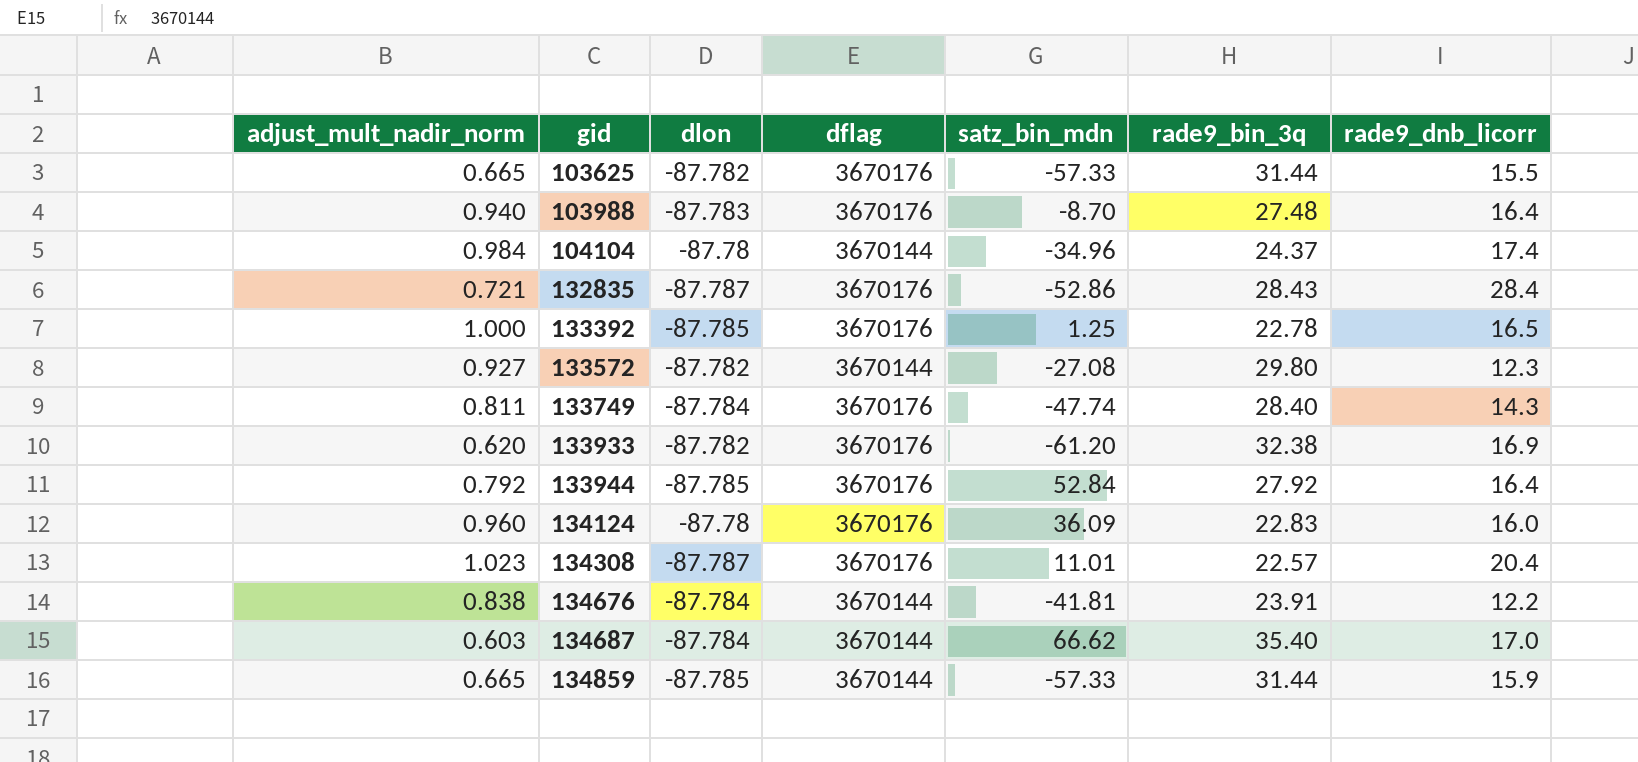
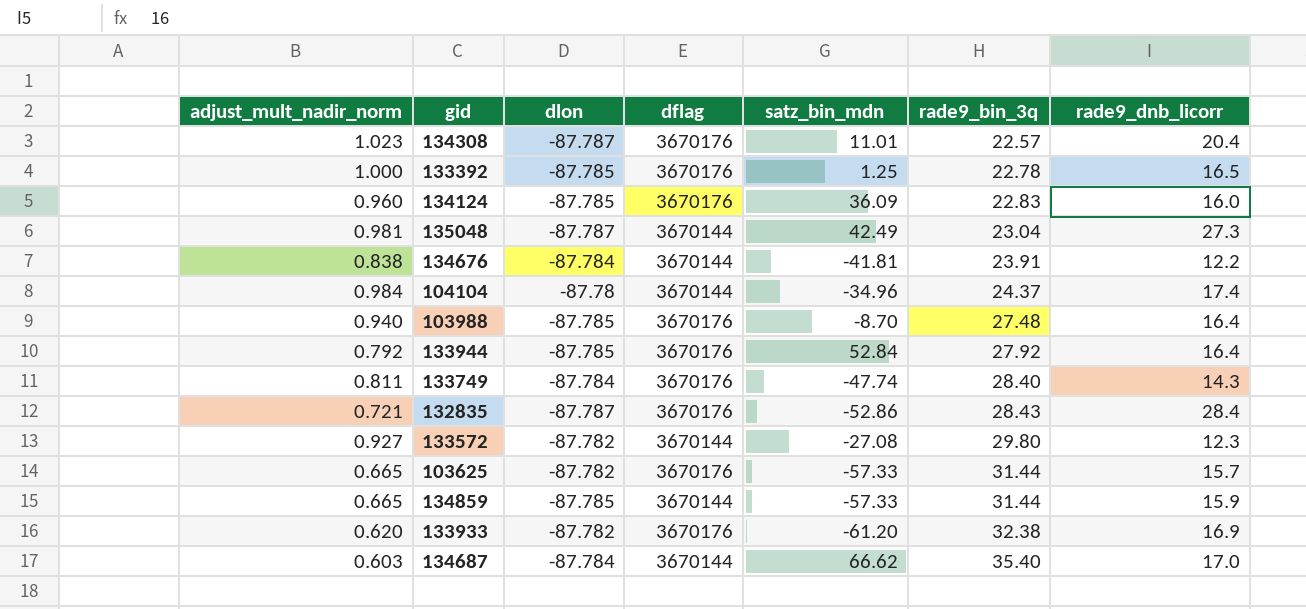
row order: gid ascending -> rade9_bin_3q ascending
134124 | dlon: -87.78 -> -87.785
row 135048: none -> 0.981 | -87.787 | 3670144 | 42.49 | 23.04 | 27.3
103988 | dlon: -87.783 -> -87.785
103625 | rade9_dnb_licorr: 15.5 -> 15.7

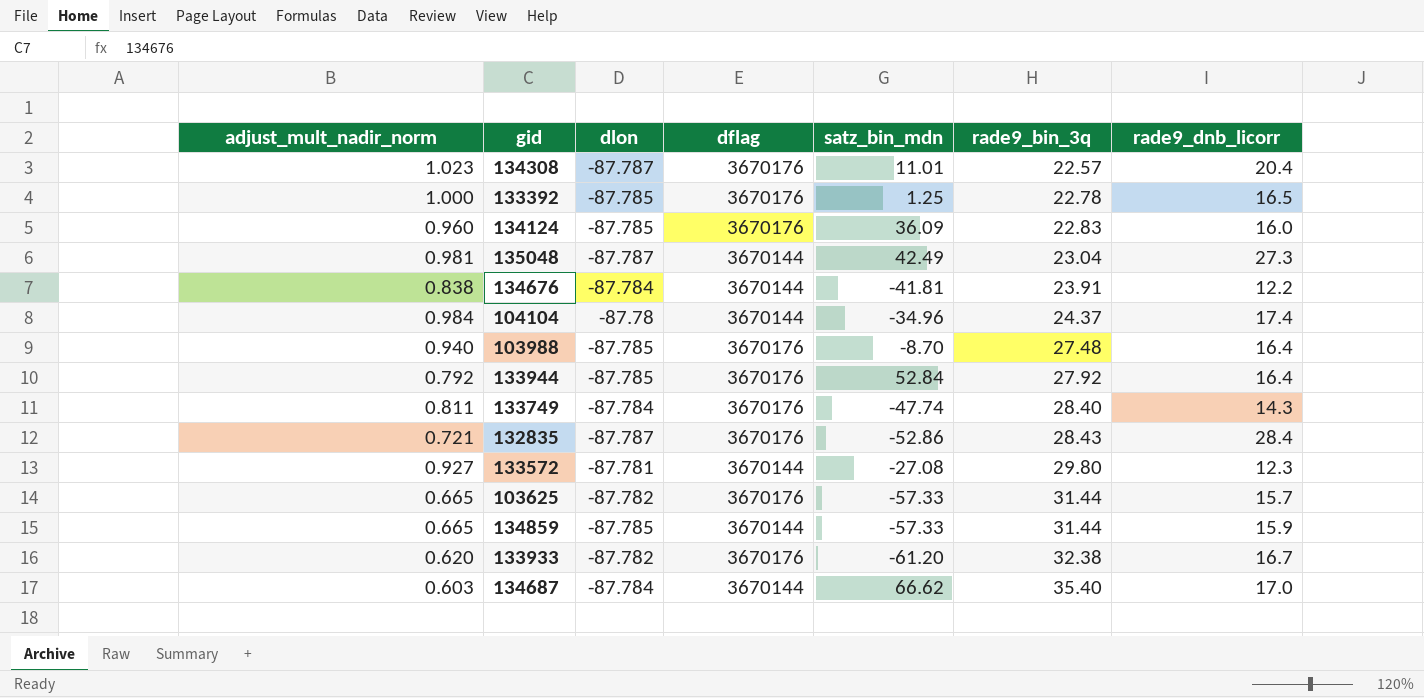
133572 | dlon: -87.782 -> -87.781
133933 | rade9_dnb_licorr: 16.9 -> 16.7

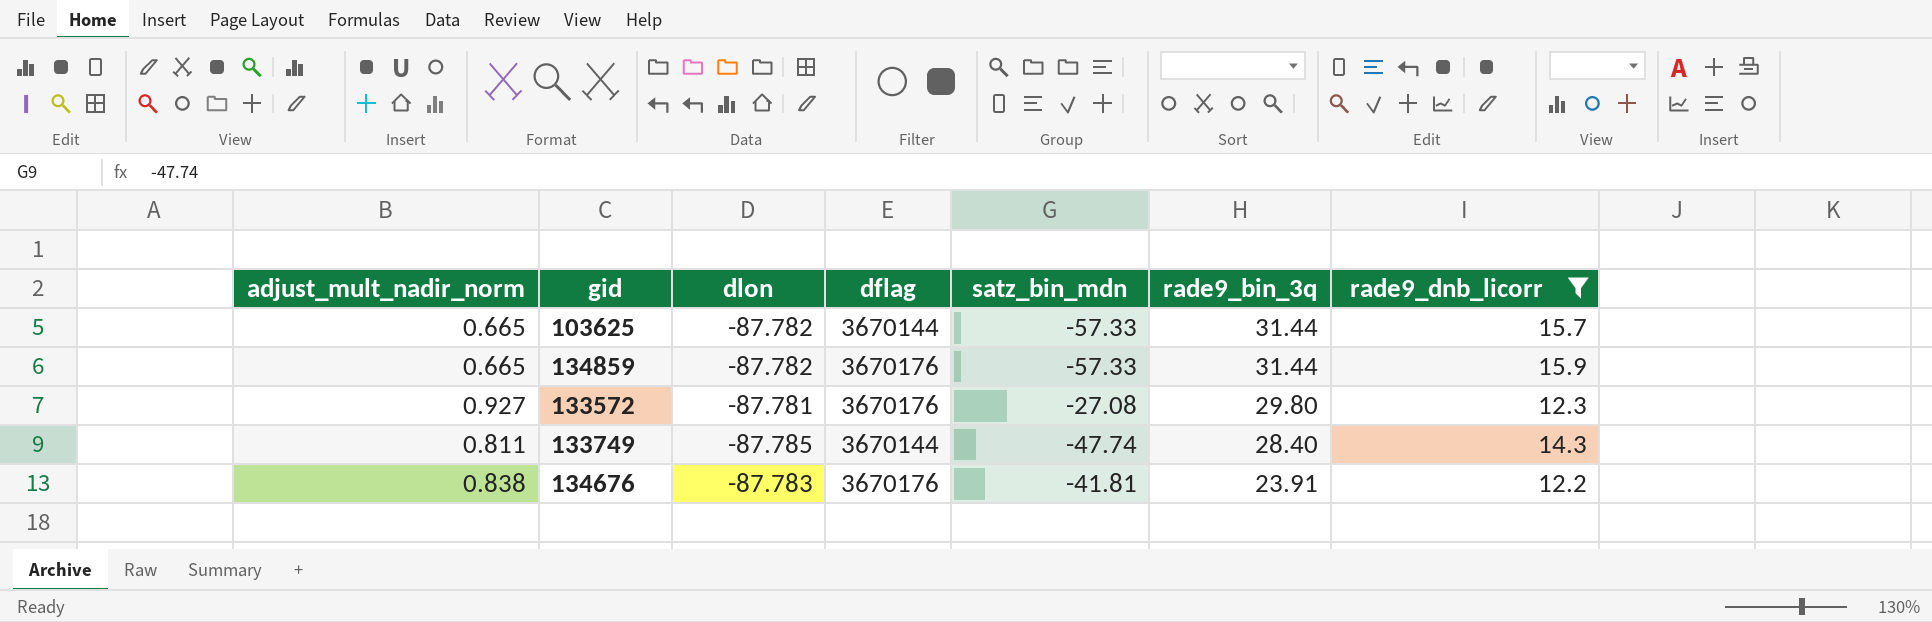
filter: none -> rade9_dnb_licorr <= 15.9
row order: rade9_bin_3q ascending -> rade9_bin_3q descending
103625 | dflag: 3670176 -> 3670144
134859 | dlon: -87.785 -> -87.782
134859 | dflag: 3670144 -> 3670176
133572 | dflag: 3670144 -> 3670176
133749 | dlon: -87.784 -> -87.785
133749 | dflag: 3670176 -> 3670144
134676 | dlon: -87.784 -> -87.783
134676 | dflag: 3670144 -> 3670176

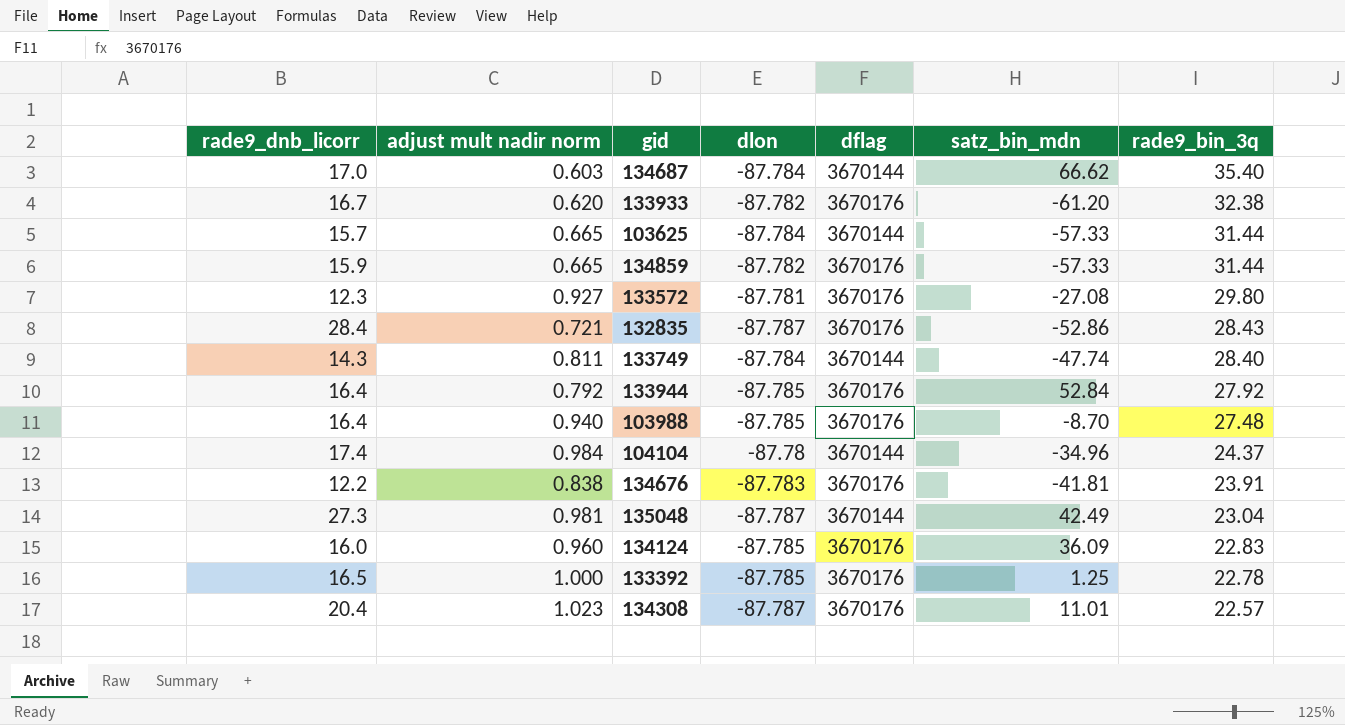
filter: rade9_dnb_licorr <= 15.9 -> none
column rade9_dnb_licorr | position: 7 -> 1
column name: adjust_mult_nadir_norm -> adjust mult nadir norm
103625 | dlon: -87.782 -> -87.784
133749 | dlon: -87.785 -> -87.784

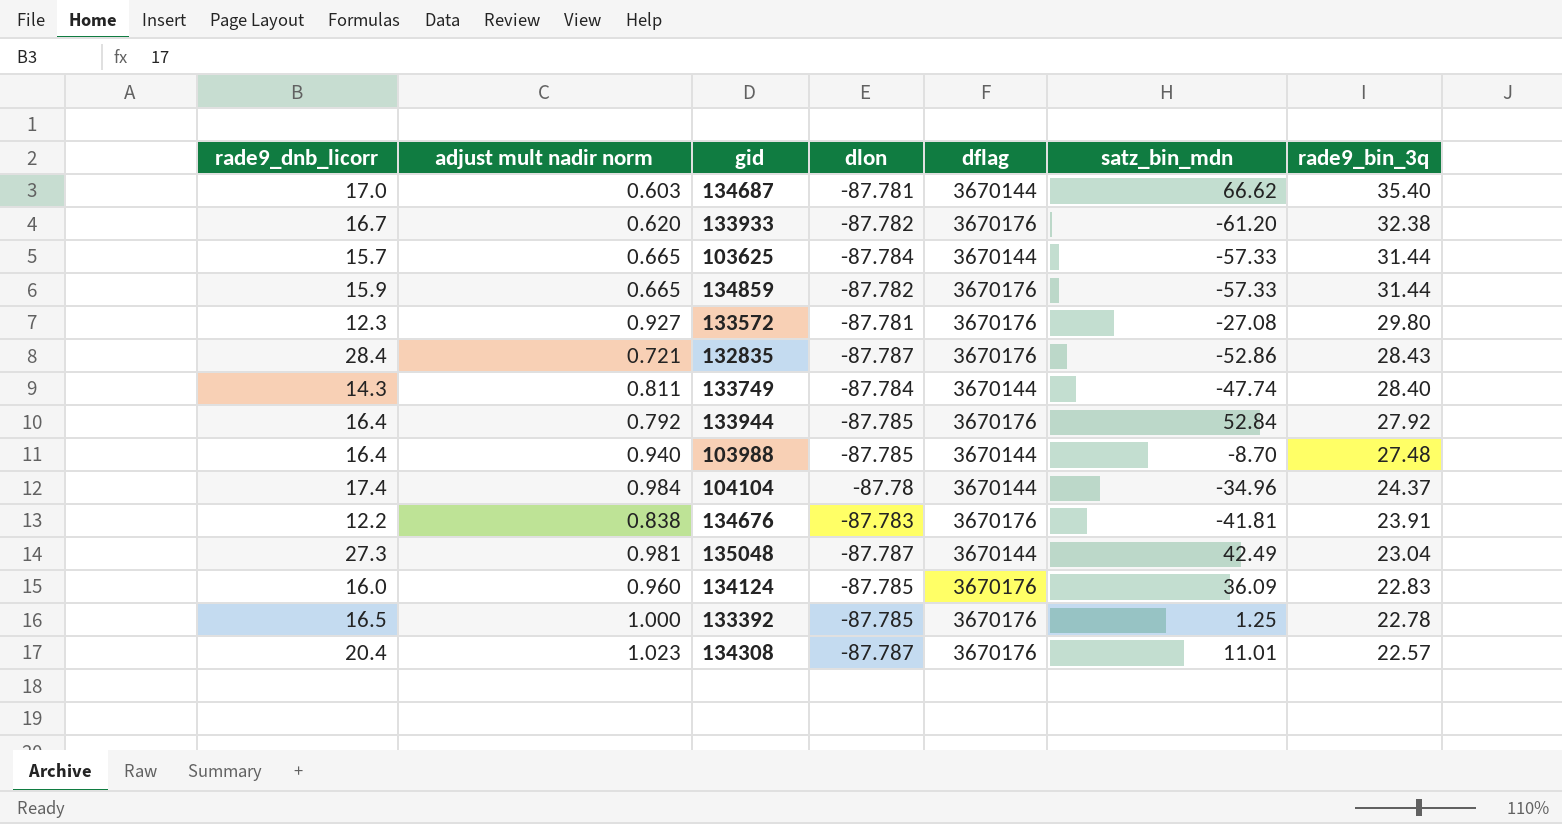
134687 | dlon: -87.784 -> -87.781
103988 | dflag: 3670176 -> 3670144

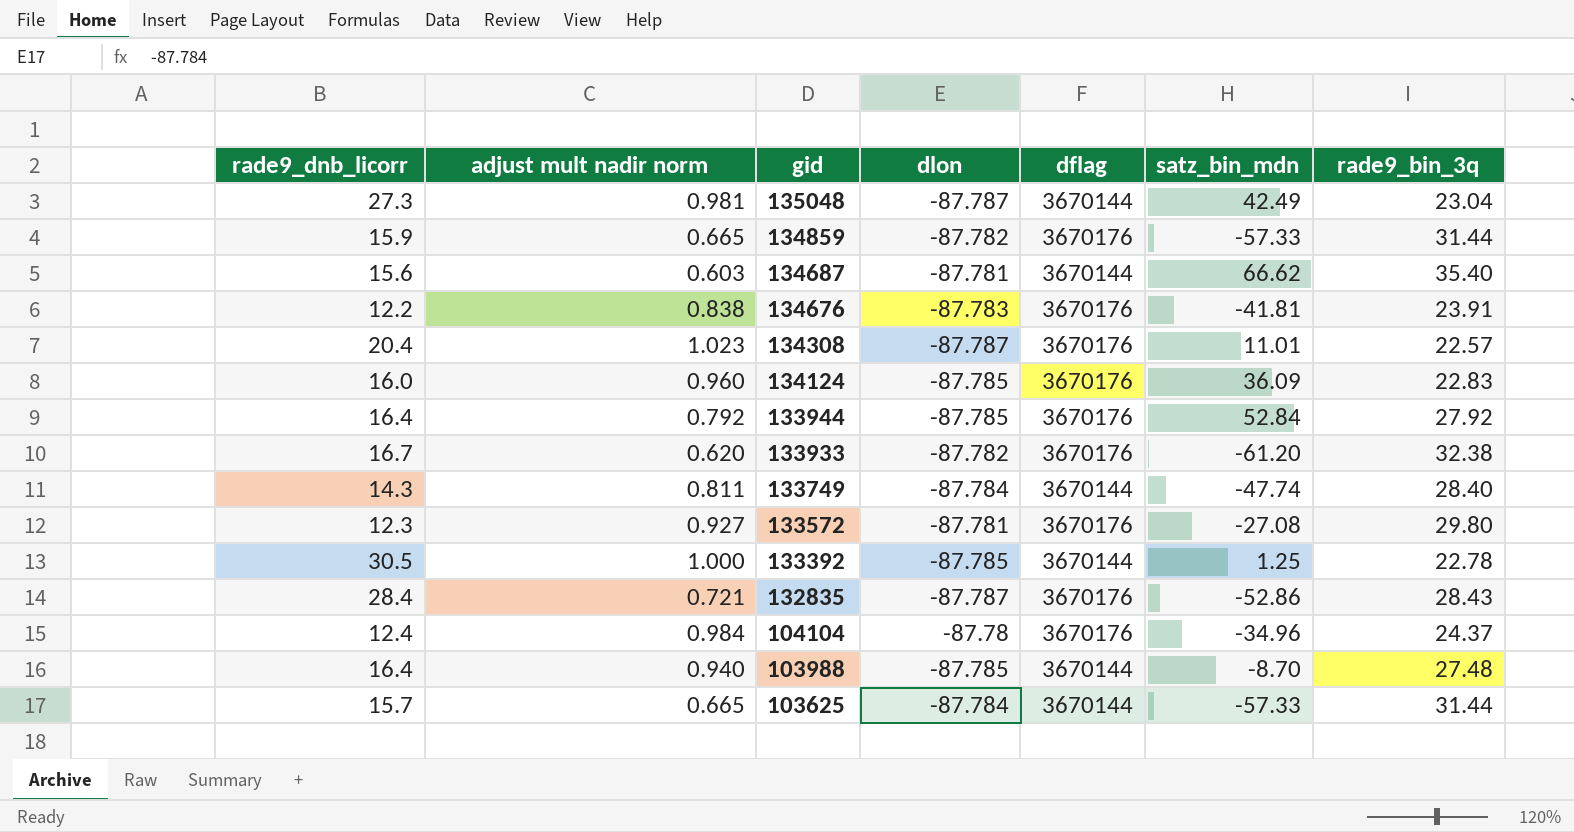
row order: rade9_bin_3q descending -> gid descending
134687 | rade9_dnb_licorr: 17.0 -> 15.6
133392 | rade9_dnb_licorr: 16.5 -> 30.5
133392 | dflag: 3670176 -> 3670144
104104 | rade9_dnb_licorr: 17.4 -> 12.4
104104 | dflag: 3670144 -> 3670176

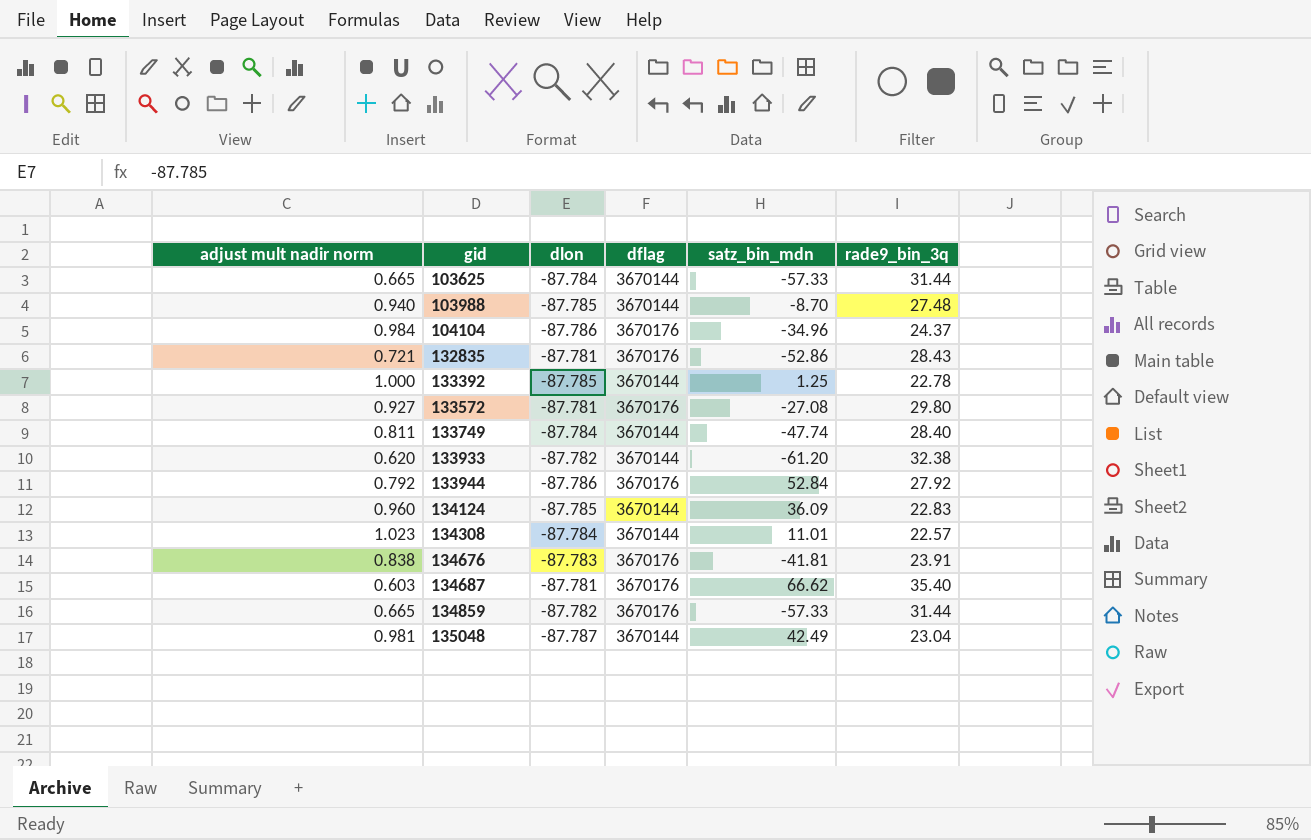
row order: gid descending -> gid ascending
column rade9_dnb_licorr | position: 1 -> none
104104 | dlon: -87.78 -> -87.786
132835 | dlon: -87.787 -> -87.781
133933 | dflag: 3670176 -> 3670144
133944 | dlon: -87.785 -> -87.786
134124 | dflag: 3670176 -> 3670144
134308 | dlon: -87.787 -> -87.784
134308 | dflag: 3670176 -> 3670144
134687 | dflag: 3670144 -> 3670176

